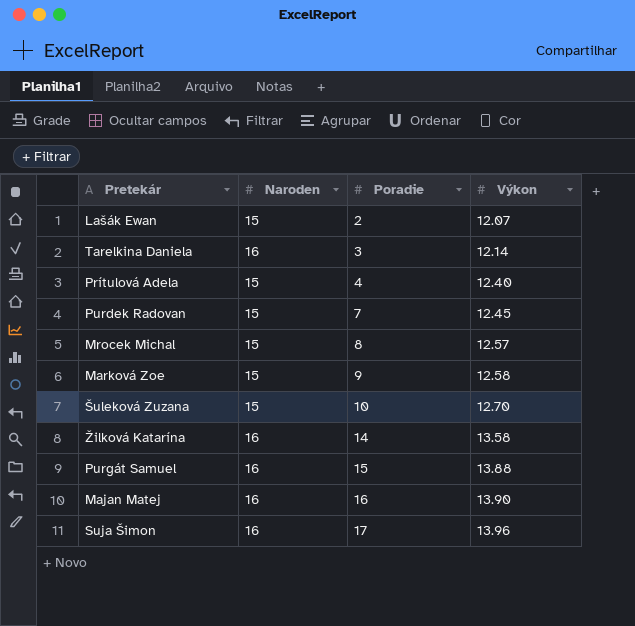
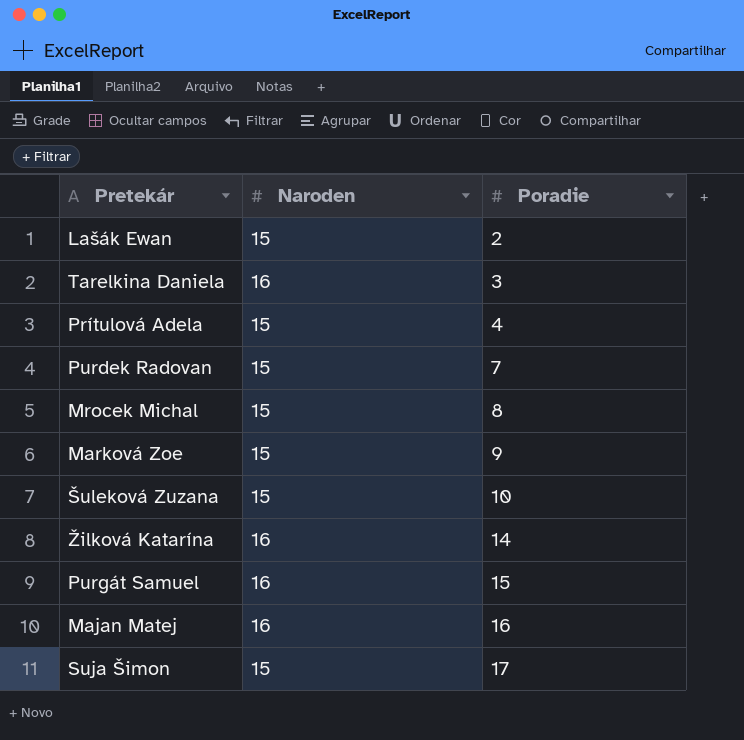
column Výkon | position: 4 -> none
Suja Šimon | Naroden: 16 -> 15

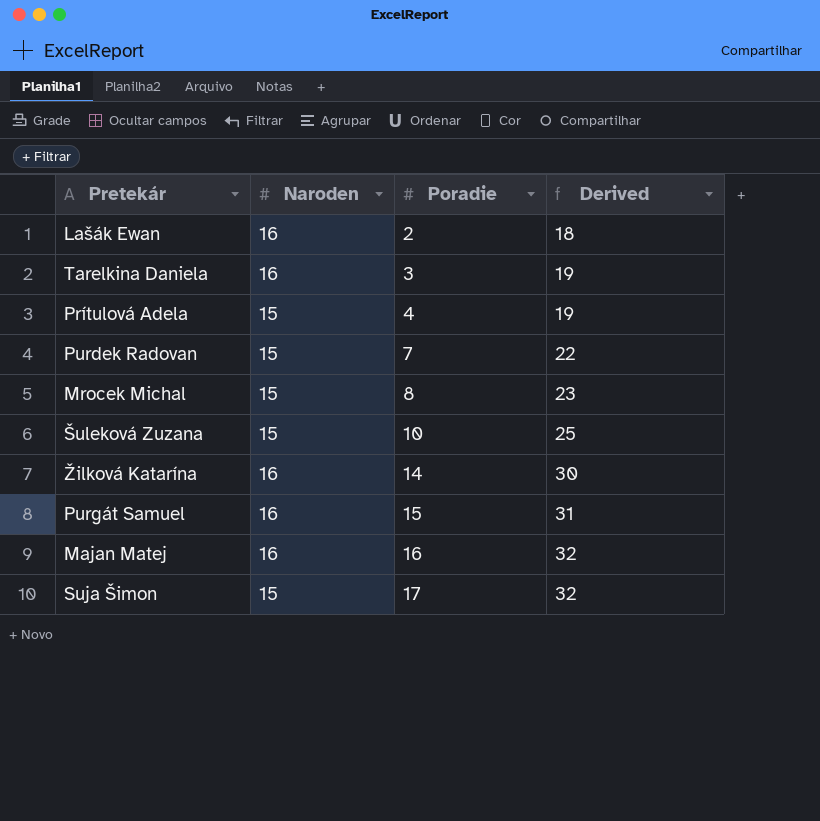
column Derived | formula: none -> [Naroden] + [Poradie]
row Marková Zoe: 15 | 9 -> none
Lašák Ewan | Naroden: 15 -> 16

